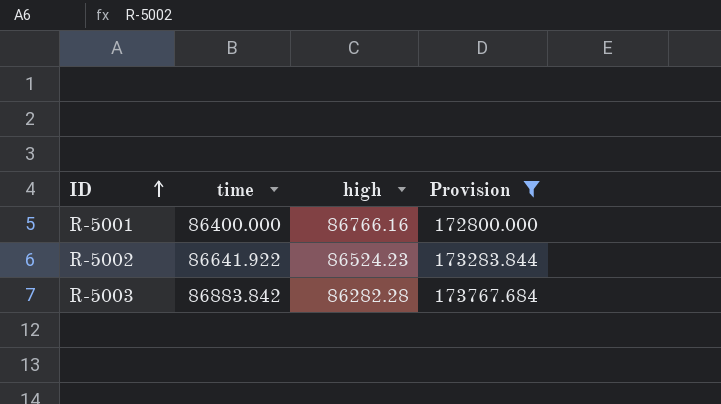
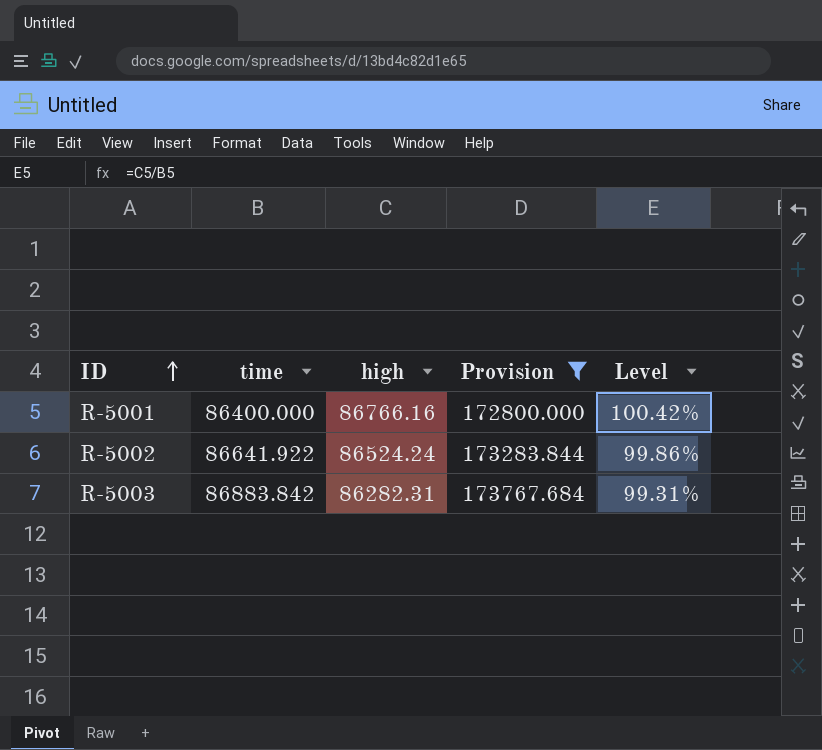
column Level | formula: none -> [high] / [time]
R-5002 | high: 86524.23 -> 86524.24
R-5003 | high: 86282.28 -> 86282.31

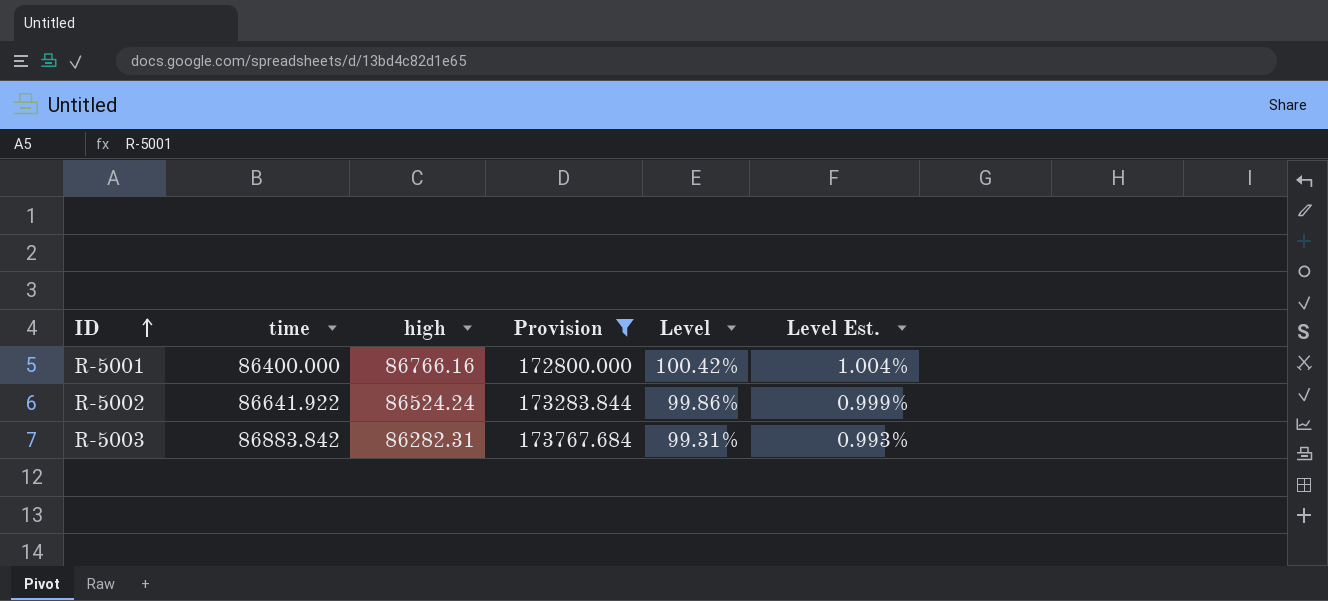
column Level Est. | formula: none -> [Level] * 0.01

